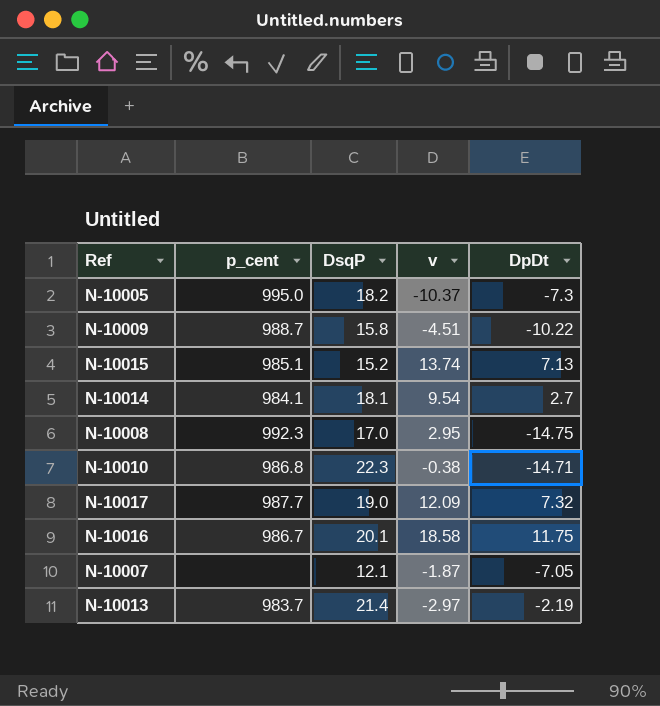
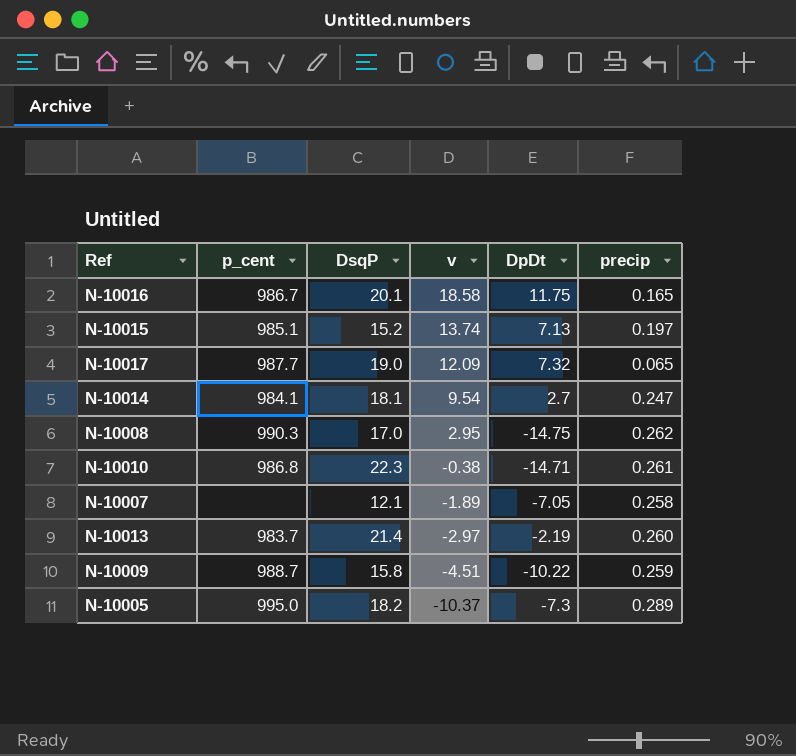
row order: none -> v descending
column precip | position: none -> 6
N-10008 | p_cent: 992.3 -> 990.3
N-10007 | v: -1.87 -> -1.89

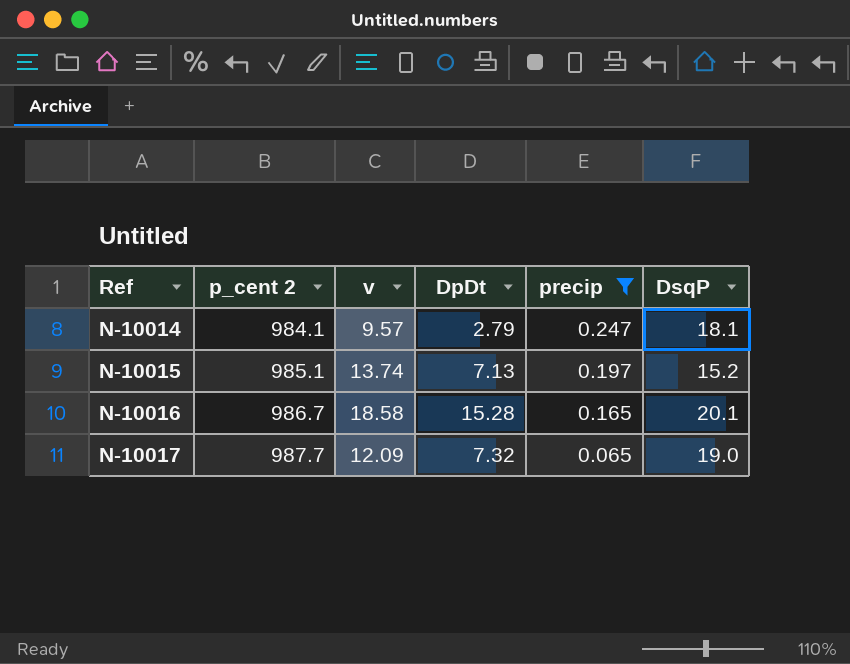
filter: none -> precip <= 0.247
row order: v descending -> Ref ascending
column name: p_cent -> p_cent 2
column DsqP | position: 3 -> 6
N-10014 | v: 9.54 -> 9.57
N-10014 | DpDt: 2.7 -> 2.79
N-10016 | DpDt: 11.75 -> 15.28

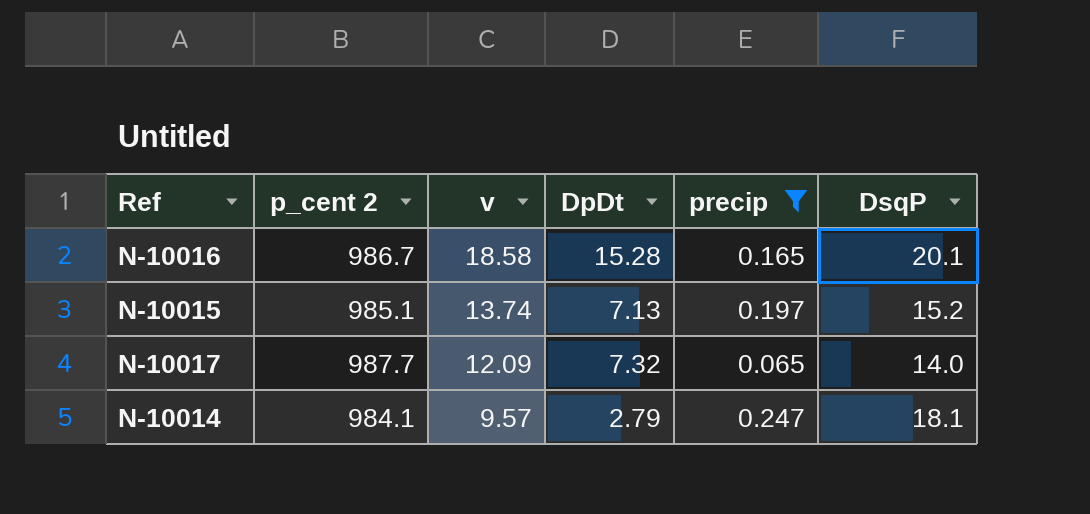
row order: Ref ascending -> v descending
N-10017 | DsqP: 19.0 -> 14.0

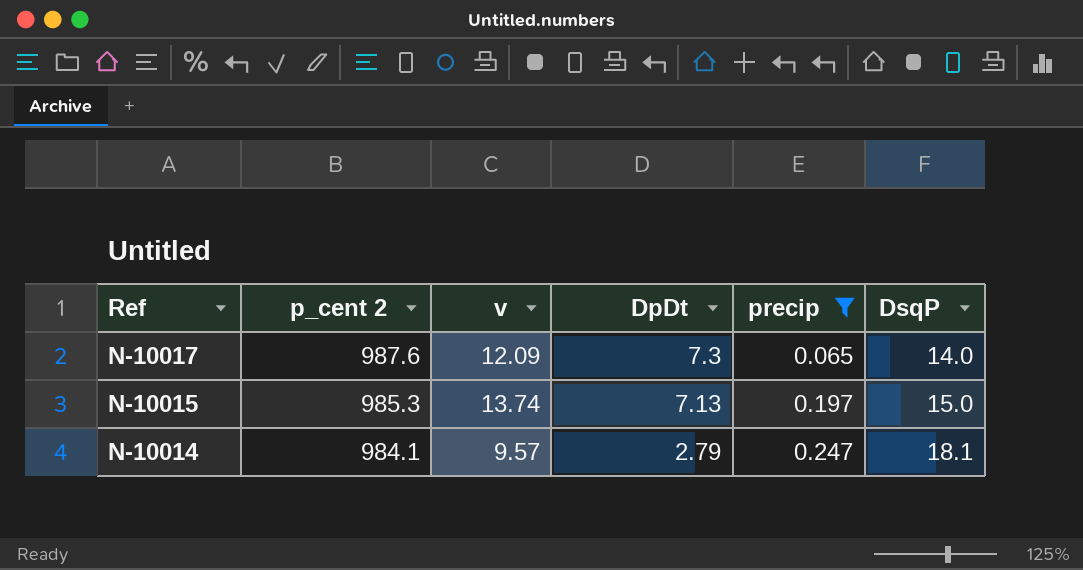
row order: v descending -> Ref descending
row N-10016: 986.7 | 18.58 | 15.28 | 0.165 | 20.1 -> none
N-10017 | p_cent 2: 987.7 -> 987.6
N-10017 | DpDt: 7.32 -> 7.3
N-10015 | p_cent 2: 985.1 -> 985.3
N-10015 | DsqP: 15.2 -> 15.0

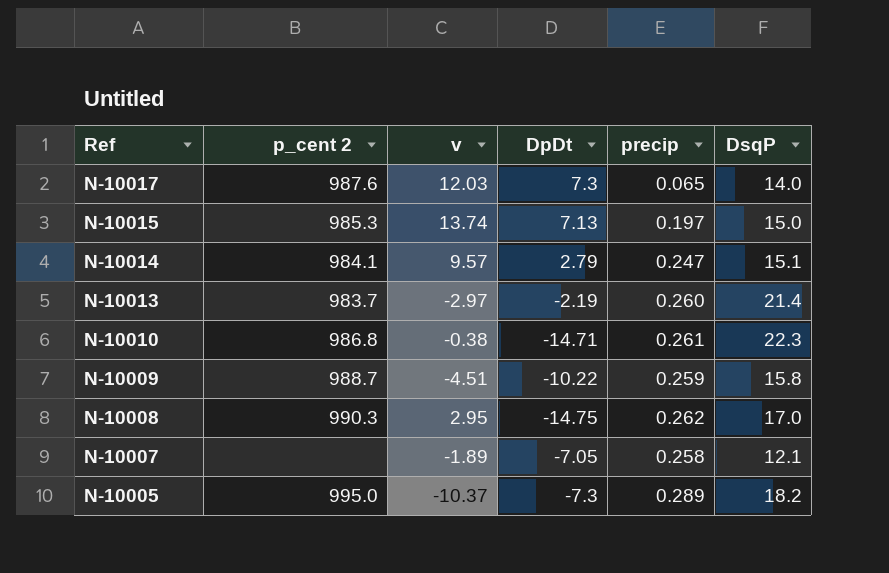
filter: precip <= 0.247 -> none
N-10017 | v: 12.09 -> 12.03
N-10014 | DsqP: 18.1 -> 15.1

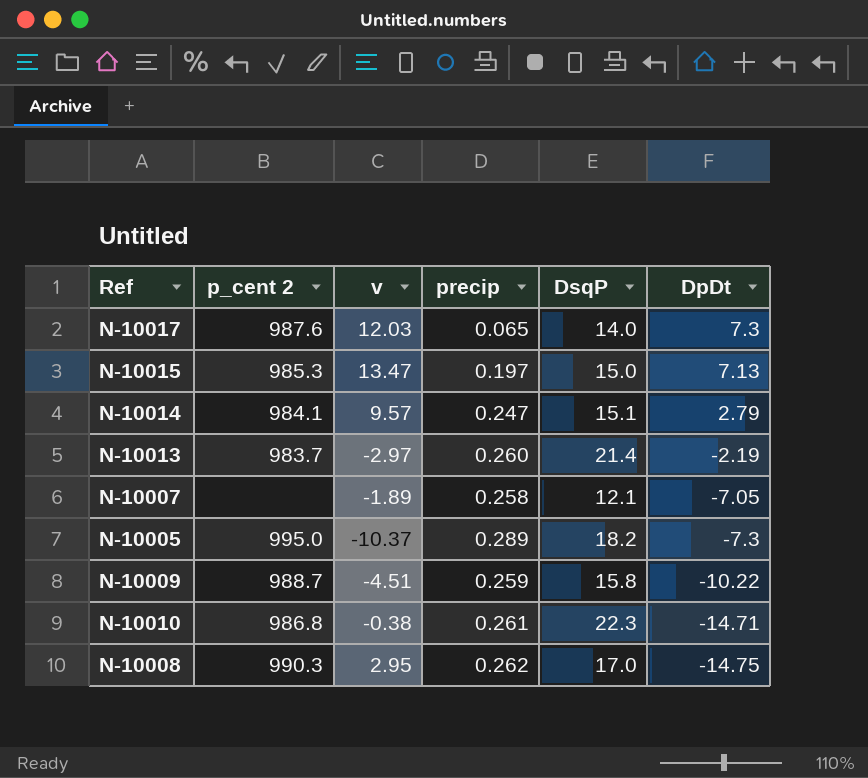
row order: Ref descending -> DpDt descending
column DpDt | position: 4 -> 6
N-10015 | v: 13.74 -> 13.47

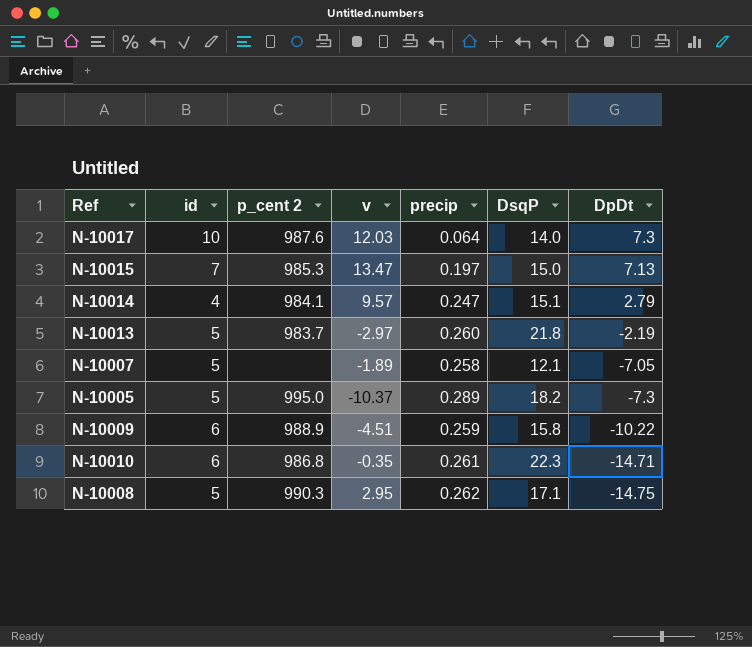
column id | position: none -> 2
N-10017 | precip: 0.065 -> 0.064
N-10013 | DsqP: 21.4 -> 21.8
N-10009 | p_cent 2: 988.7 -> 988.9
N-10010 | v: -0.38 -> -0.35
N-10008 | DsqP: 17.0 -> 17.1

